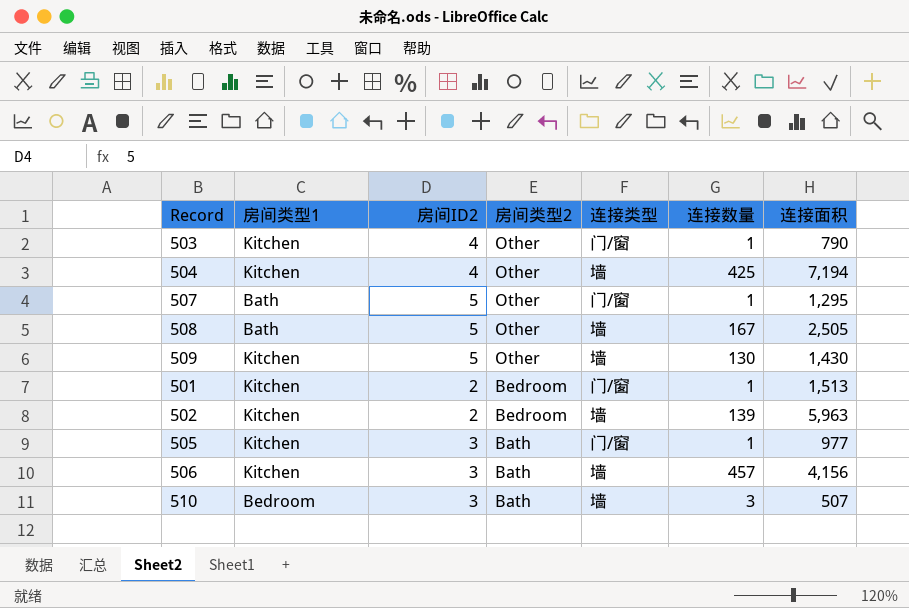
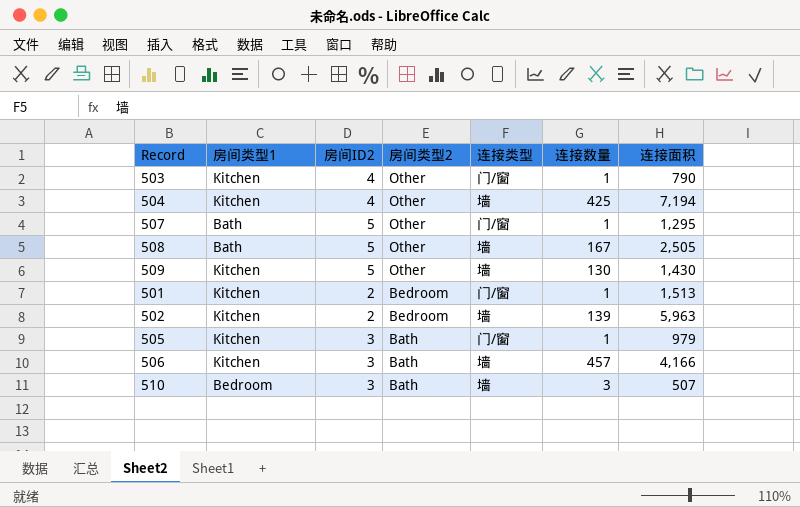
505 | 连接面积: 977 -> 979
506 | 连接面积: 4,156 -> 4,166

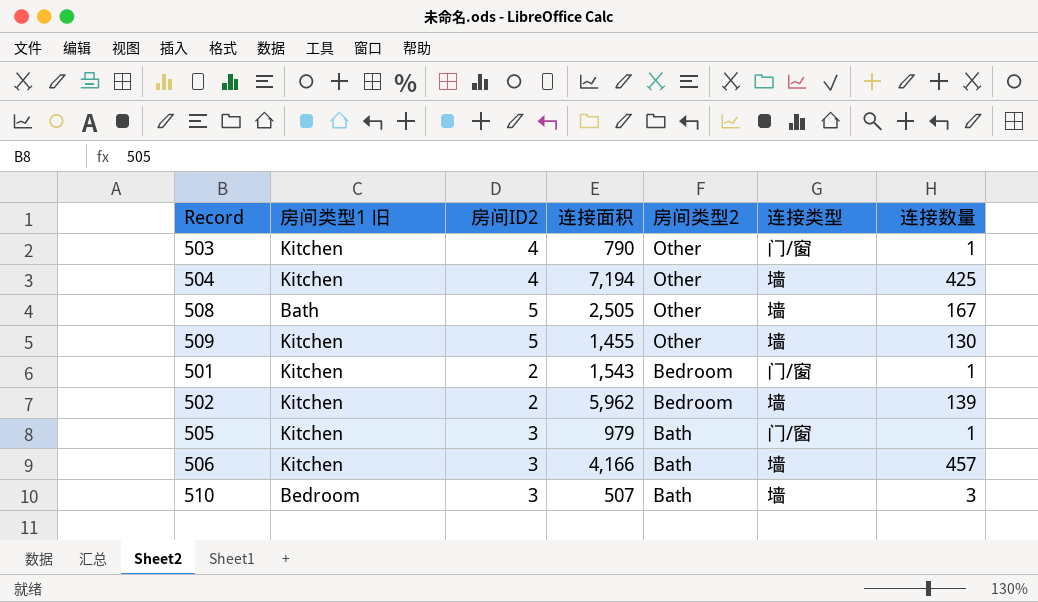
column name: 房间类型1 -> 房间类型1 旧
column 连接面积 | position: 7 -> 4
row 507: Bath | 5 | Other | 门/窗 | 1 | 1,295 -> none
509 | 连接面积: 1,430 -> 1,455
501 | 连接面积: 1,513 -> 1,543
502 | 连接面积: 5,963 -> 5,962

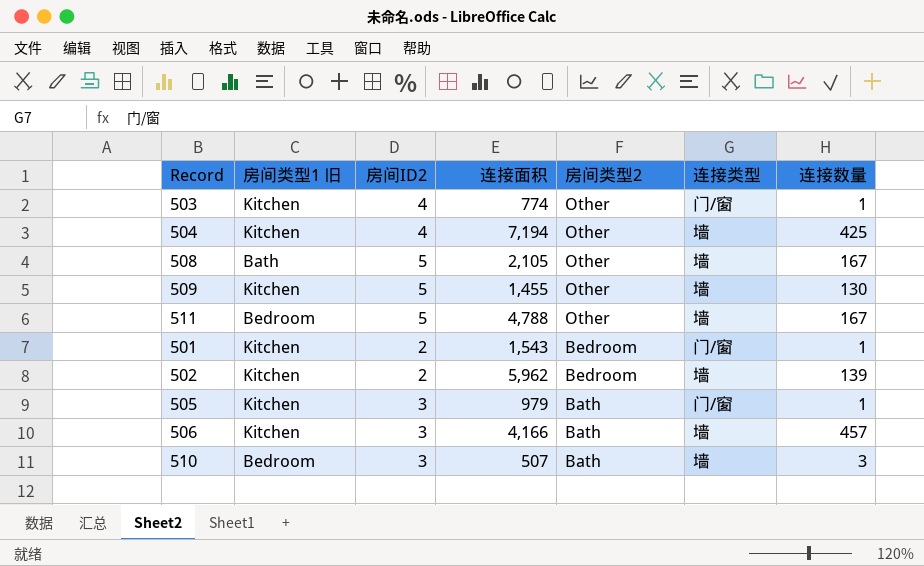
503 | 连接面积: 790 -> 774
508 | 连接面积: 2,505 -> 2,105
row 511: none -> Bedroom | 5 | 4,788 | Other | 墙 | 167

